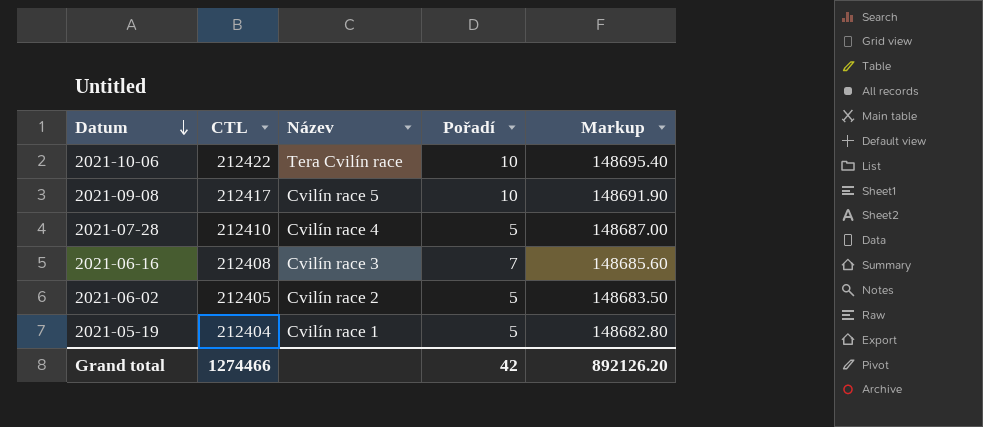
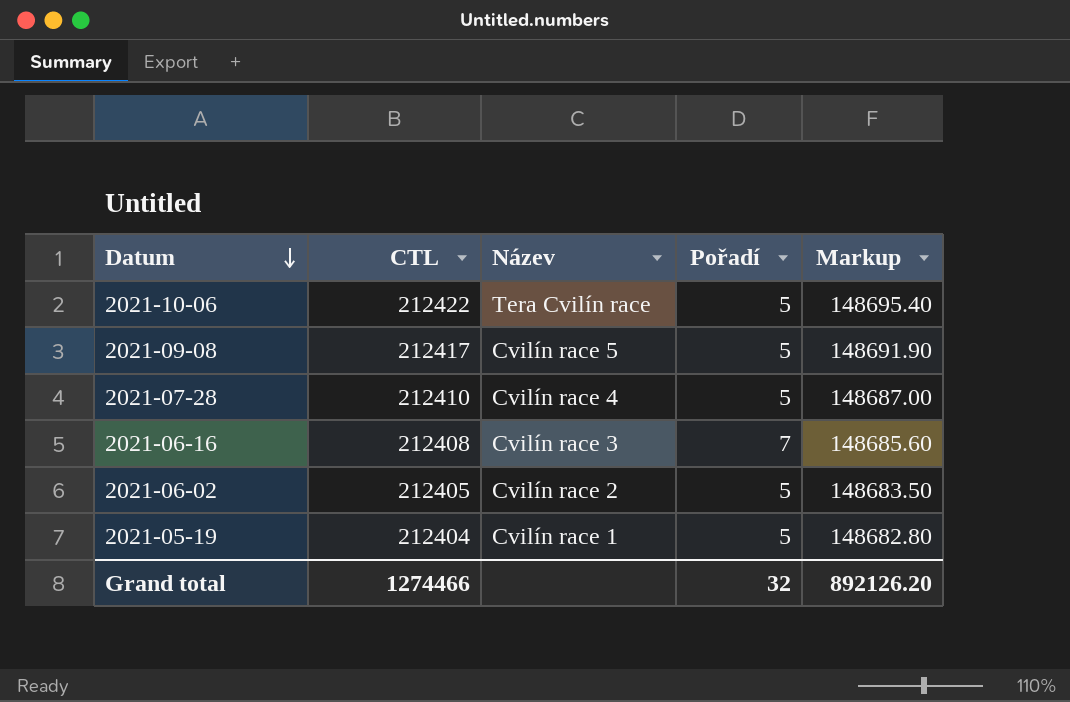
2021-10-06 | Pořadí: 10 -> 5
2021-09-08 | Pořadí: 10 -> 5
Grand total | Pořadí: 42 -> 32

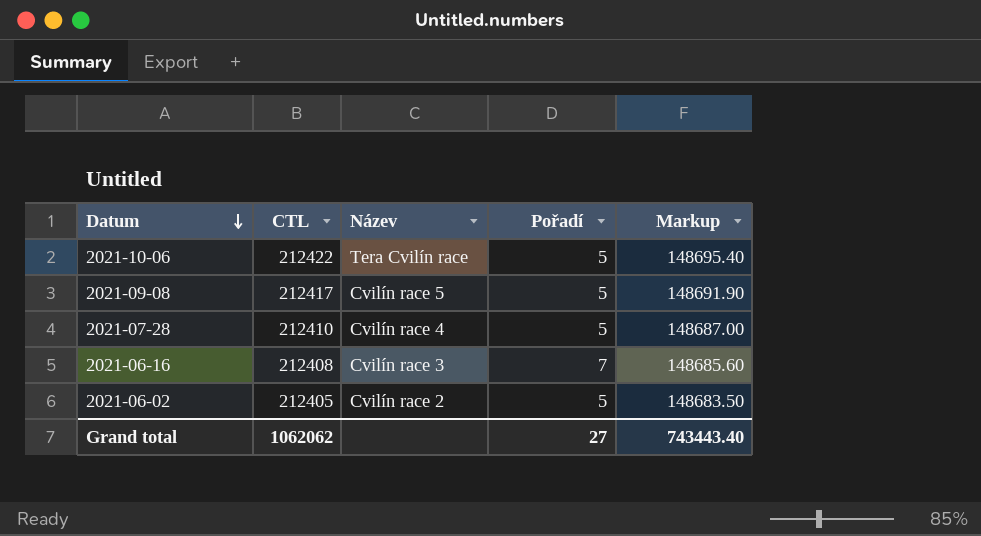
row 2021-05-19: 212404 | Cvilín race 1 | 5 | 148682.80 -> none
Grand total | CTL: 1274466 -> 1062062
Grand total | Pořadí: 32 -> 27
Grand total | Markup: 892126.20 -> 743443.40

